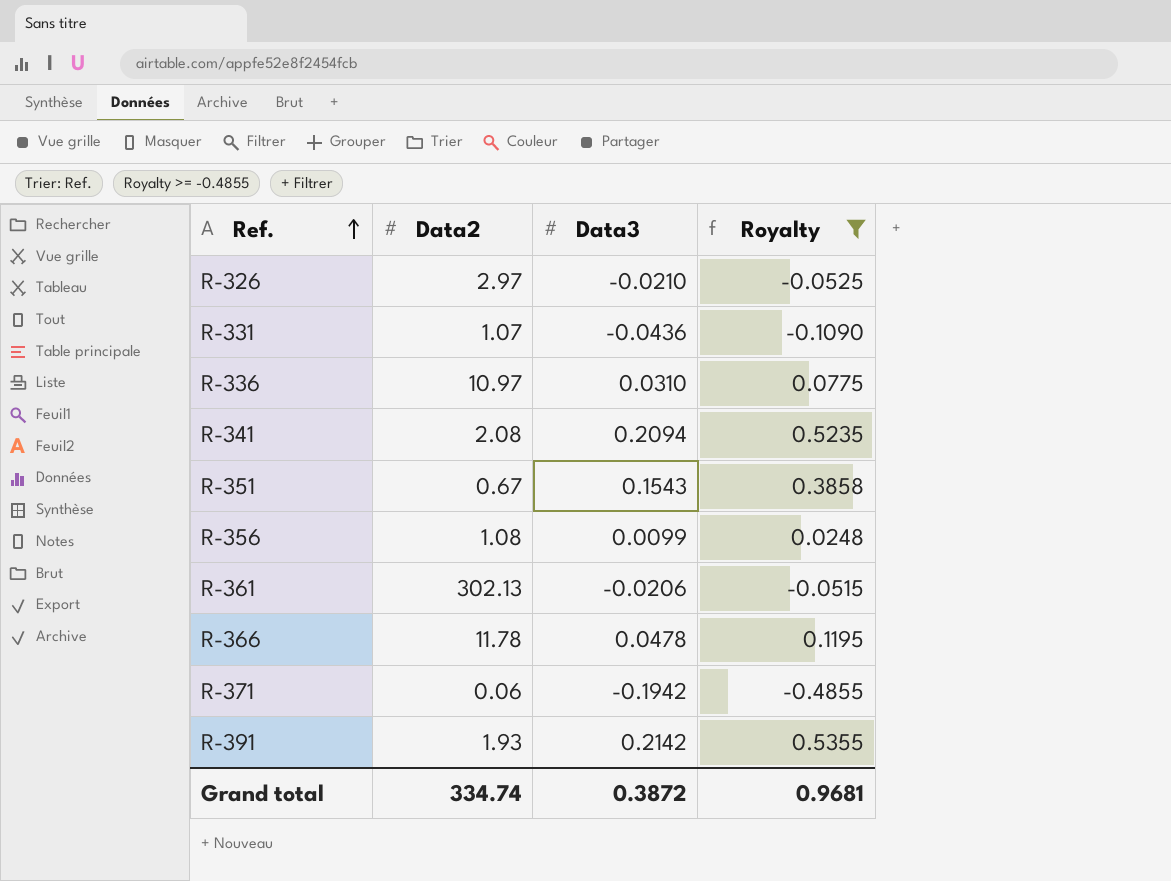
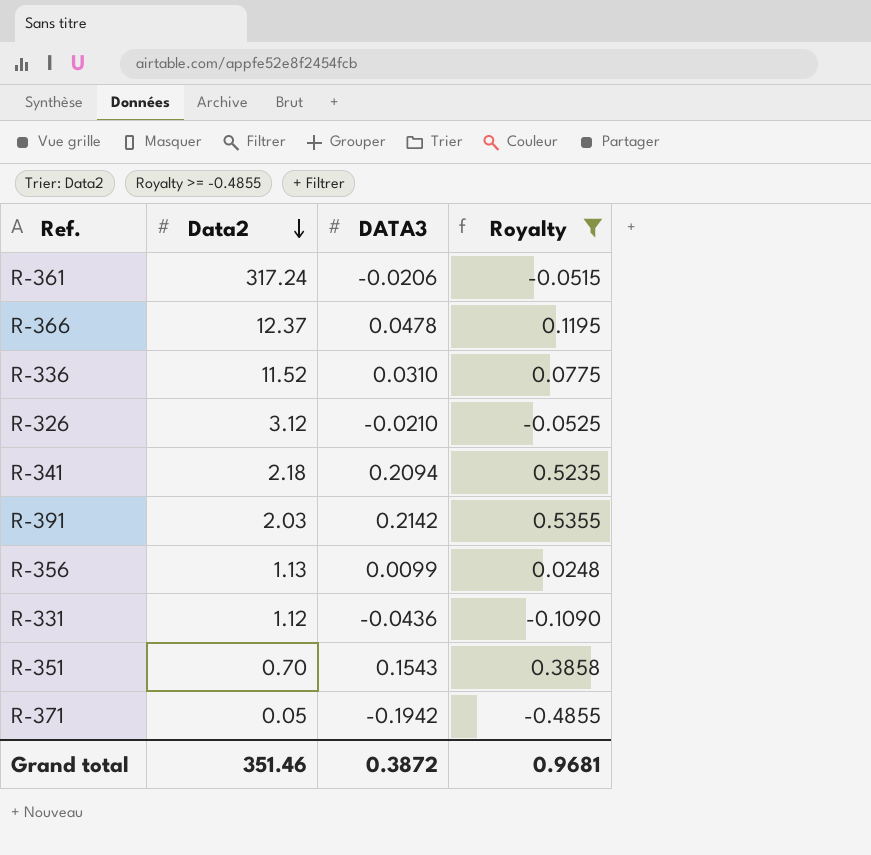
row order: Ref. ascending -> Data2 descending
column name: Data3 -> DATA3
R-361 | Data2: 302.13 -> 317.24
R-366 | Data2: 11.78 -> 12.37
R-336 | Data2: 10.97 -> 11.52
R-326 | Data2: 2.97 -> 3.12
R-341 | Data2: 2.08 -> 2.18
R-391 | Data2: 1.93 -> 2.03
R-356 | Data2: 1.08 -> 1.13
R-331 | Data2: 1.07 -> 1.12
R-351 | Data2: 0.67 -> 0.70
R-371 | Data2: 0.06 -> 0.05
Grand total | Data2: 334.74 -> 351.46

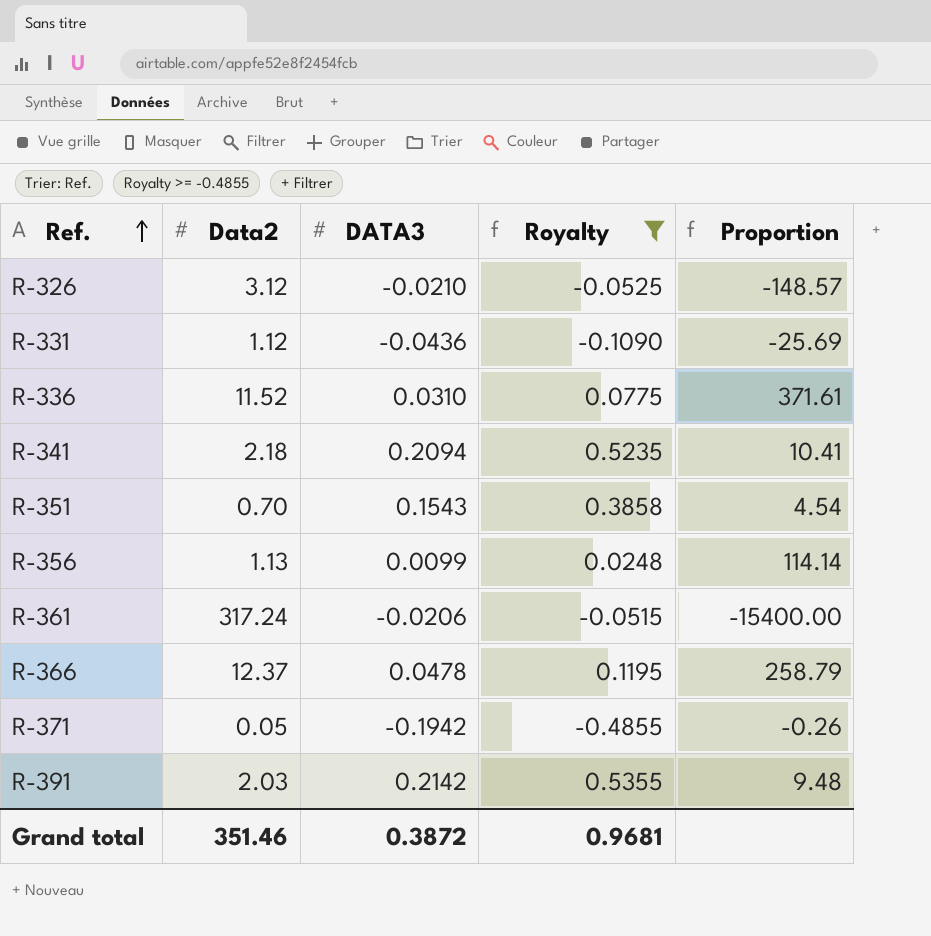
row order: Data2 descending -> Ref. ascending
column Proportion | formula: none -> [Data2] / [DATA3]

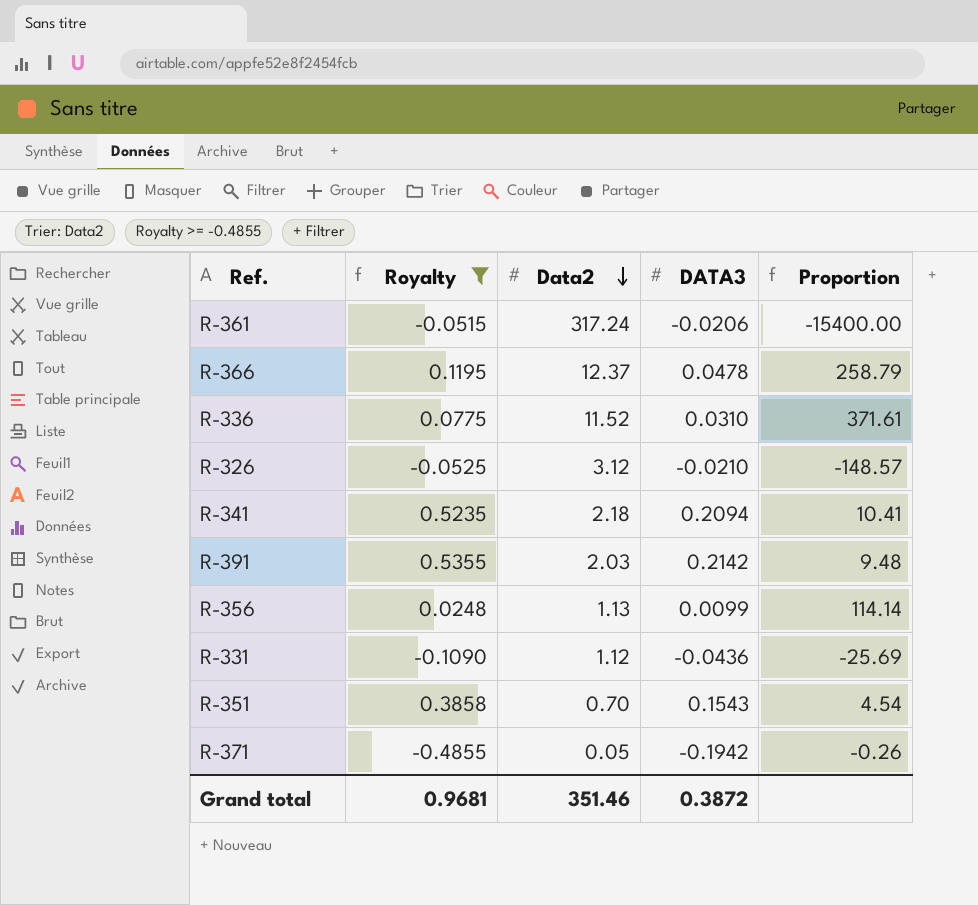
row order: Ref. ascending -> Data2 descending
column Royalty | position: 4 -> 2

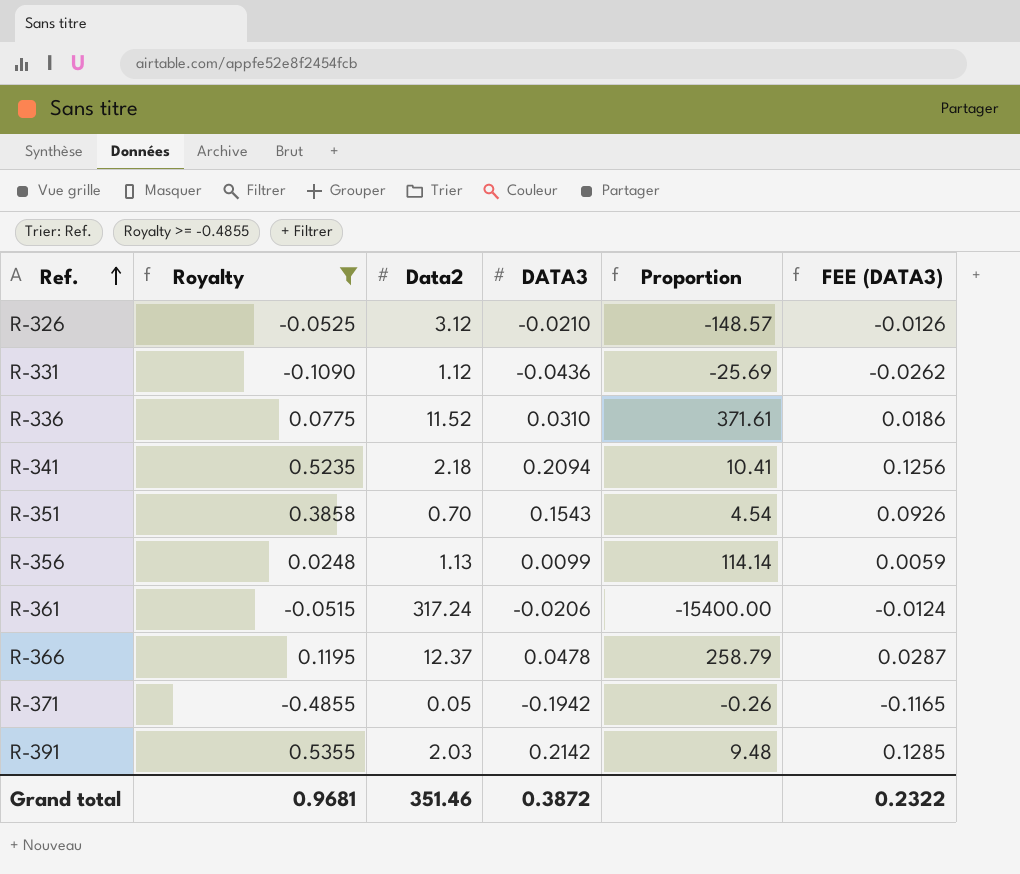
row order: Data2 descending -> Ref. ascending
column FEE (DATA3) | formula: none -> [DATA3] * 0.6

